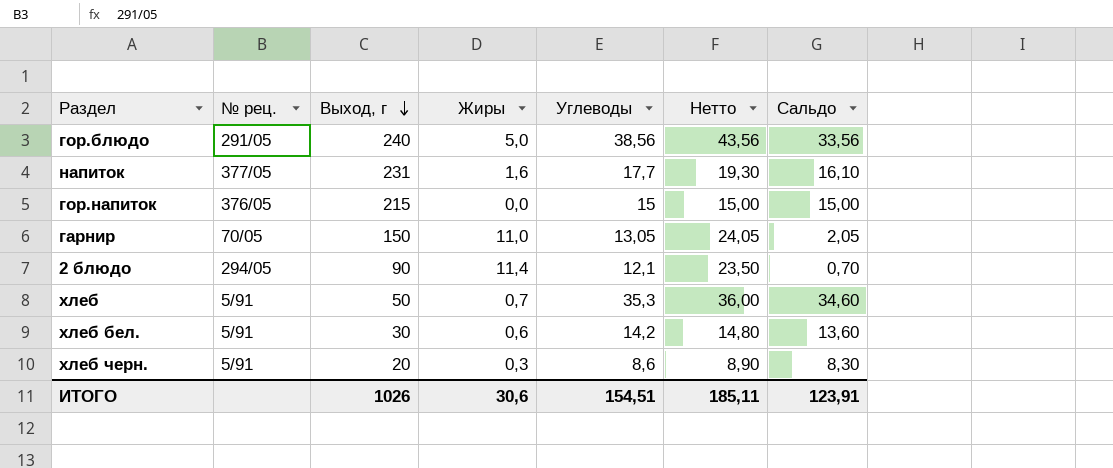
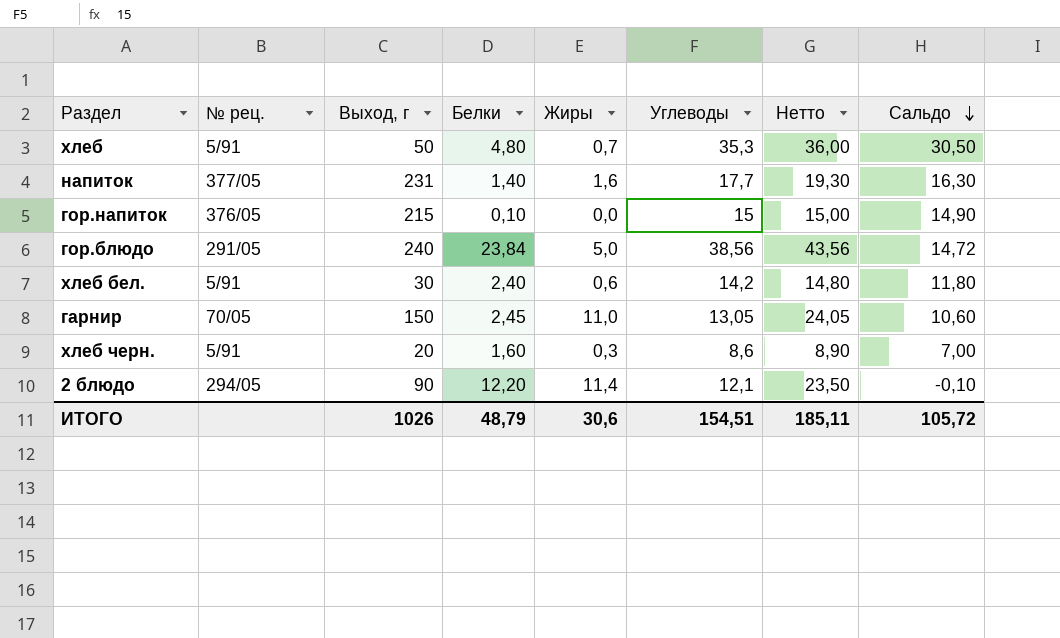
row order: Выход, г descending -> Сальдо descending
column Белки | position: none -> 4
column Сальдо | formula: [Углеводы] - [Жиры] -> [Углеводы] - [Белки]
ИТОГО | Сальдо: 123,91 -> 105,72

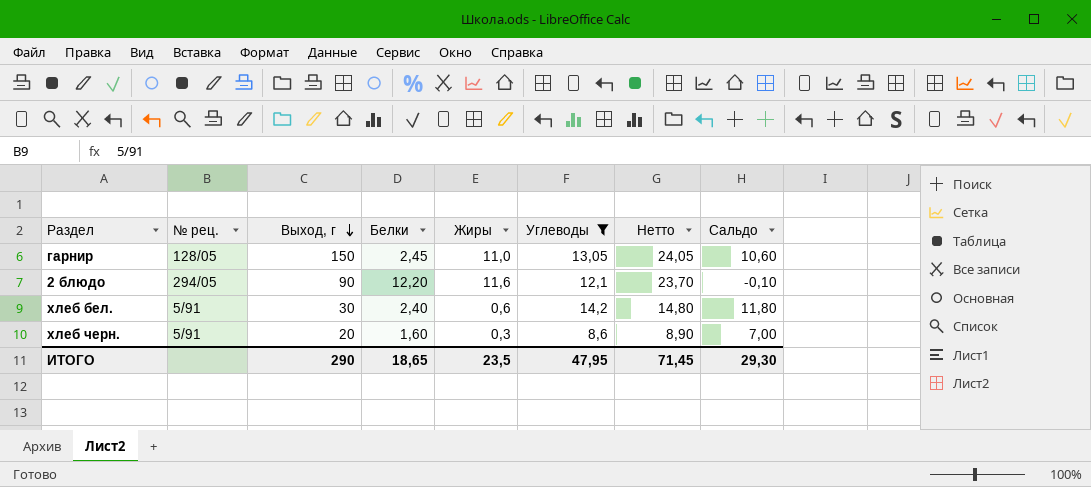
filter: none -> Углеводы <= 14,2
row order: Сальдо descending -> Выход, г descending
гарнир | № рец.: 70/05 -> 128/05
2 блюдо | Жиры: 11,4 -> 11,6
2 блюдо | Нетто: 23,50 -> 23,70
ИТОГО | Выход, г: 1026 -> 290
ИТОГО | Белки: 48,79 -> 18,65
ИТОГО | Жиры: 30,6 -> 23,5
ИТОГО | Углеводы: 154,51 -> 47,95
ИТОГО | Нетто: 185,11 -> 71,45
ИТОГО | Сальдо: 105,72 -> 29,30

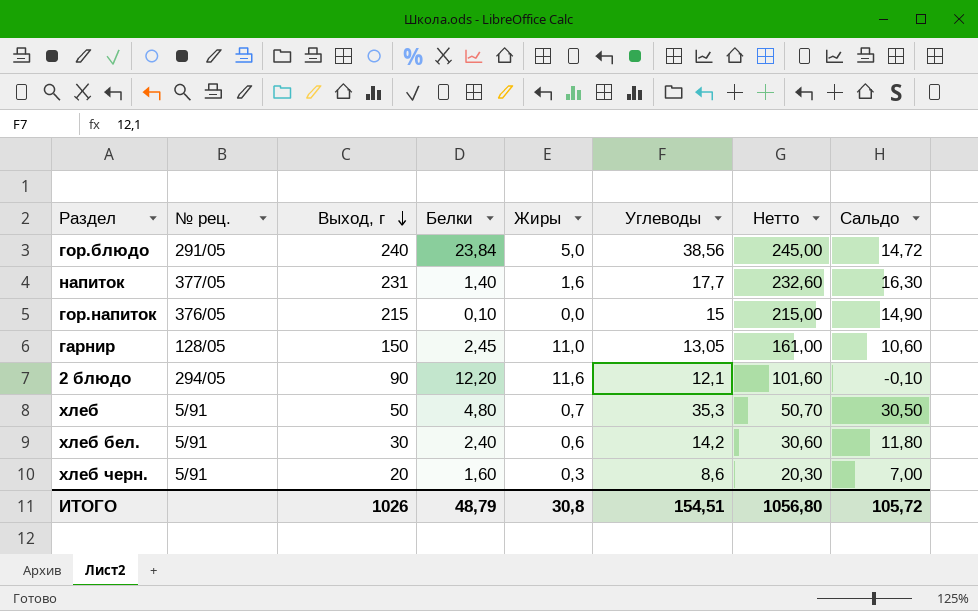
filter: Углеводы <= 14,2 -> none
column Нетто | formula: [Жиры] + [Углеводы] -> [Выход, г] + [Жиры]
ИТОГО | Выход, г: 290 -> 1026
ИТОГО | Белки: 18,65 -> 48,79
ИТОГО | Жиры: 23,5 -> 30,8
ИТОГО | Углеводы: 47,95 -> 154,51
ИТОГО | Нетто: 71,45 -> 1056,80
ИТОГО | Сальдо: 29,30 -> 105,72

